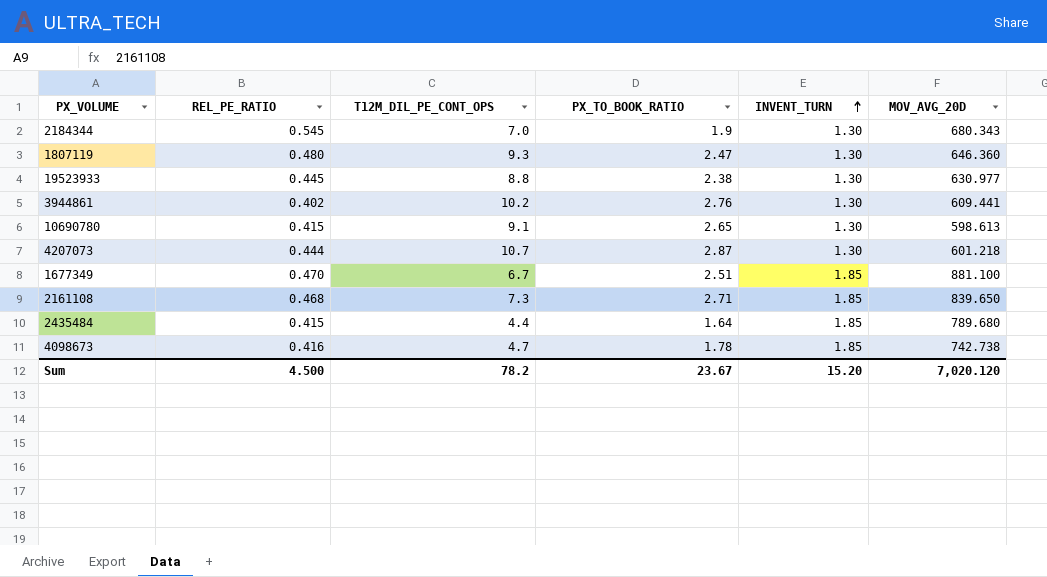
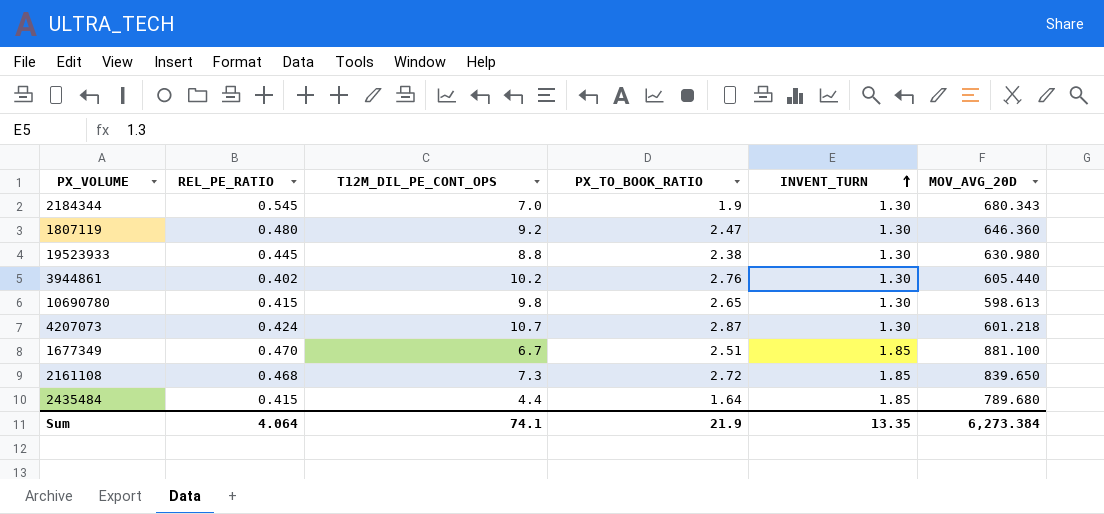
row 4098673: 0.416 | 4.7 | 1.78 | 1.85 | 742.738 -> none
1807119 | T12M_DIL_PE_CONT_OPS: 9.3 -> 9.2
19523933 | MOV_AVG_20D: 630.977 -> 630.980
3944861 | MOV_AVG_20D: 609.441 -> 605.440
10690780 | T12M_DIL_PE_CONT_OPS: 9.1 -> 9.8
4207073 | REL_PE_RATIO: 0.444 -> 0.424
2161108 | PX_TO_BOOK_RATIO: 2.71 -> 2.72
Sum | REL_PE_RATIO: 4.500 -> 4.064
Sum | T12M_DIL_PE_CONT_OPS: 78.2 -> 74.1
Sum | PX_TO_BOOK_RATIO: 23.67 -> 21.9
Sum | INVENT_TURN: 15.20 -> 13.35
Sum | MOV_AVG_20D: 7,020.120 -> 6,273.384

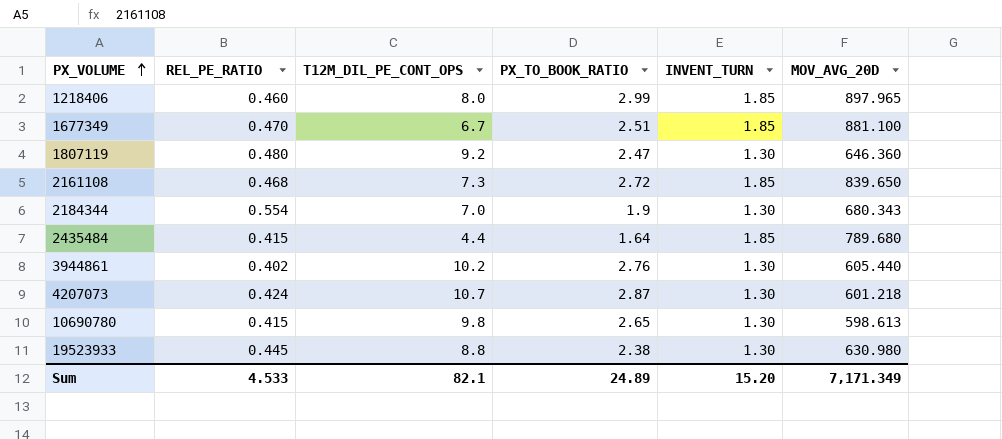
row order: INVENT_TURN ascending -> PX_VOLUME ascending
row 1218406: none -> 0.460 | 8.0 | 2.99 | 1.85 | 897.965
2184344 | REL_PE_RATIO: 0.545 -> 0.554
Sum | REL_PE_RATIO: 4.064 -> 4.533
Sum | T12M_DIL_PE_CONT_OPS: 74.1 -> 82.1
Sum | PX_TO_BOOK_RATIO: 21.9 -> 24.89
Sum | INVENT_TURN: 13.35 -> 15.20
Sum | MOV_AVG_20D: 6,273.384 -> 7,171.349

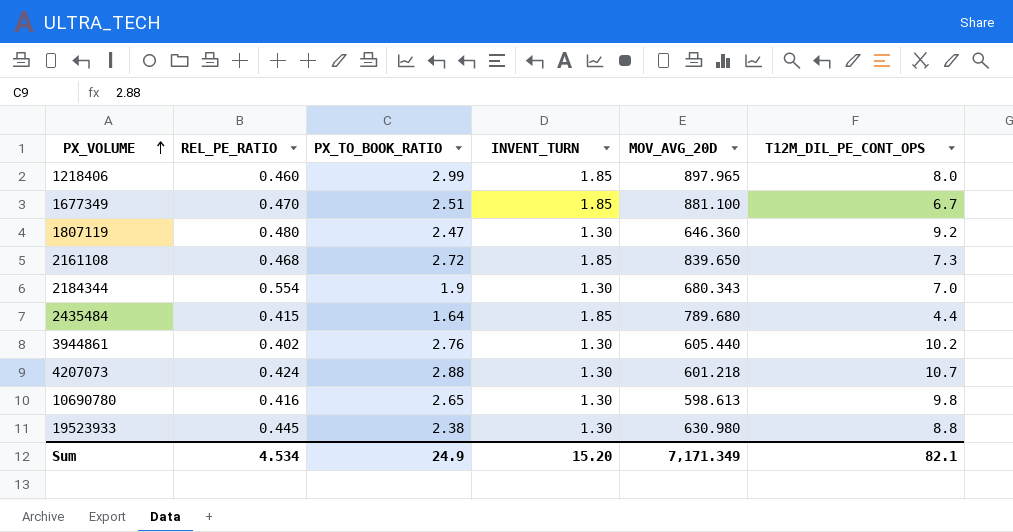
column T12M_DIL_PE_CONT_OPS | position: 3 -> 6
4207073 | PX_TO_BOOK_RATIO: 2.87 -> 2.88
10690780 | REL_PE_RATIO: 0.415 -> 0.416
Sum | REL_PE_RATIO: 4.533 -> 4.534
Sum | PX_TO_BOOK_RATIO: 24.89 -> 24.9

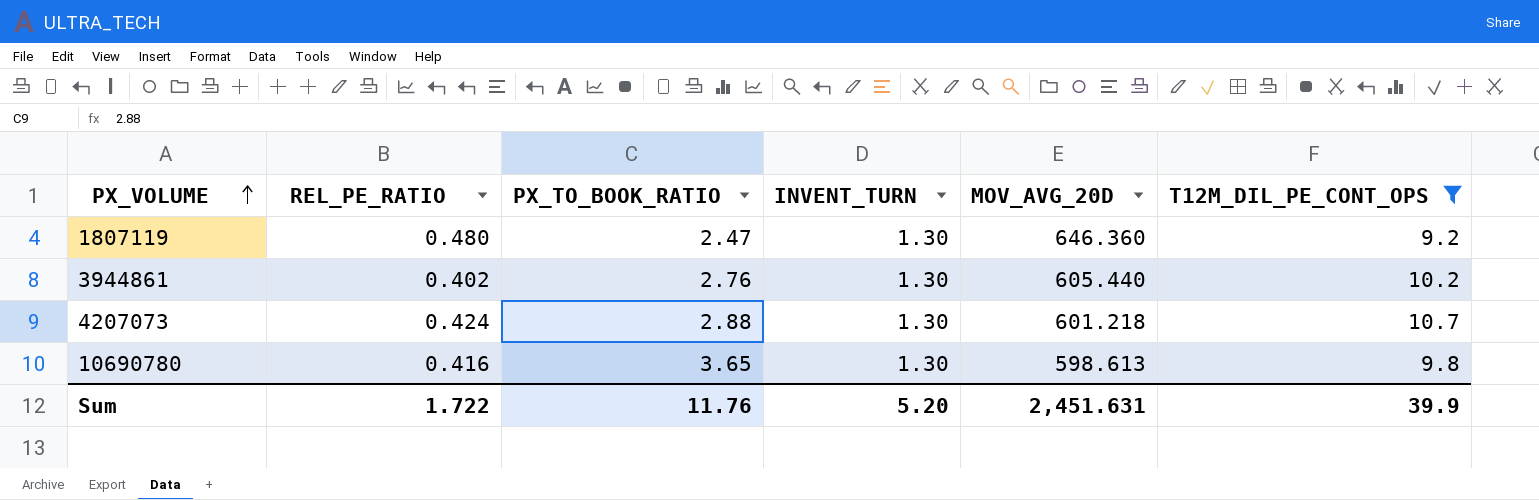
filter: none -> T12M_DIL_PE_CONT_OPS >= 9.2
10690780 | PX_TO_BOOK_RATIO: 2.65 -> 3.65
Sum | REL_PE_RATIO: 4.534 -> 1.722
Sum | PX_TO_BOOK_RATIO: 24.9 -> 11.76
Sum | INVENT_TURN: 15.20 -> 5.20
Sum | MOV_AVG_20D: 7,171.349 -> 2,451.631
Sum | T12M_DIL_PE_CONT_OPS: 82.1 -> 39.9

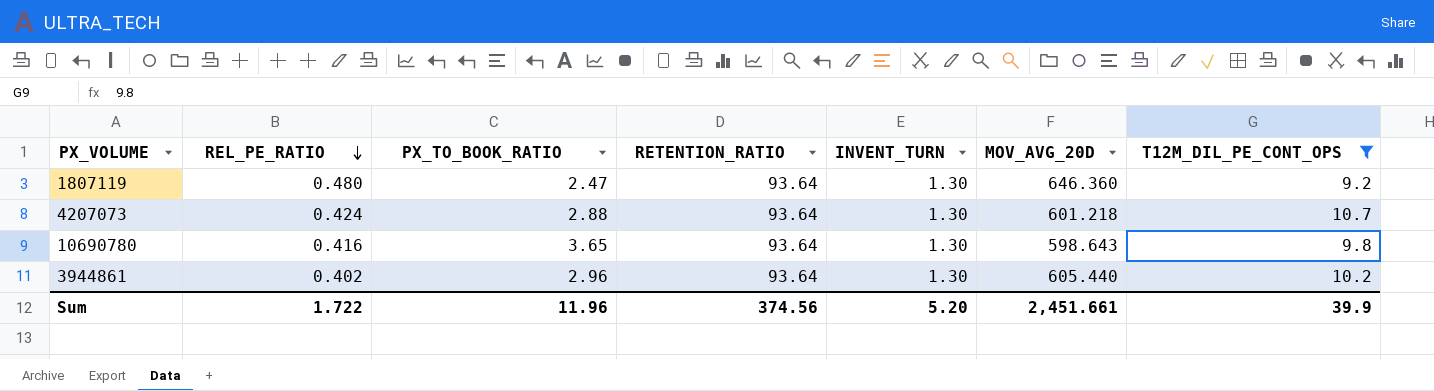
row order: PX_VOLUME ascending -> REL_PE_RATIO descending
column RETENTION_RATIO | position: none -> 4
10690780 | MOV_AVG_20D: 598.613 -> 598.643
3944861 | PX_TO_BOOK_RATIO: 2.76 -> 2.96
Sum | PX_TO_BOOK_RATIO: 11.76 -> 11.96
Sum | MOV_AVG_20D: 2,451.631 -> 2,451.661

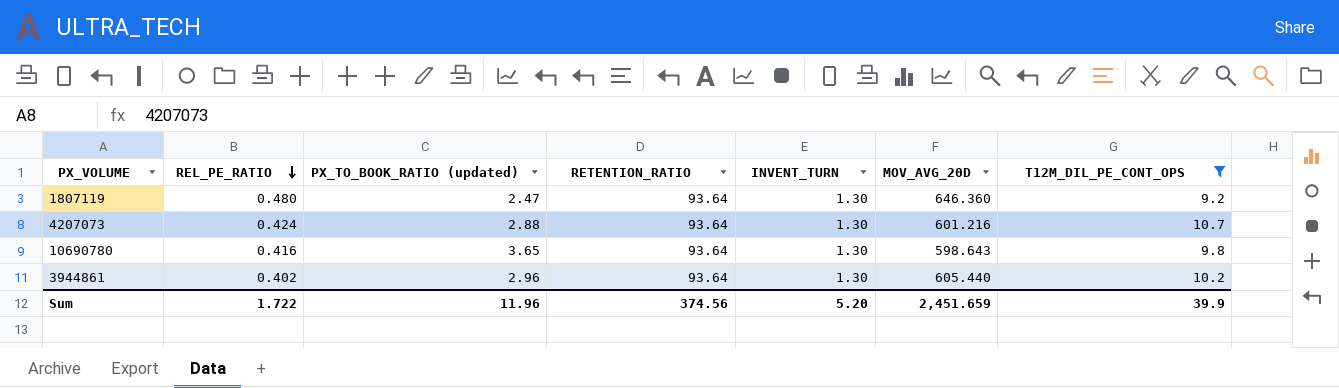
column name: PX_TO_BOOK_RATIO -> PX_TO_BOOK_RATIO (updated)
4207073 | MOV_AVG_20D: 601.218 -> 601.216
Sum | MOV_AVG_20D: 2,451.661 -> 2,451.659

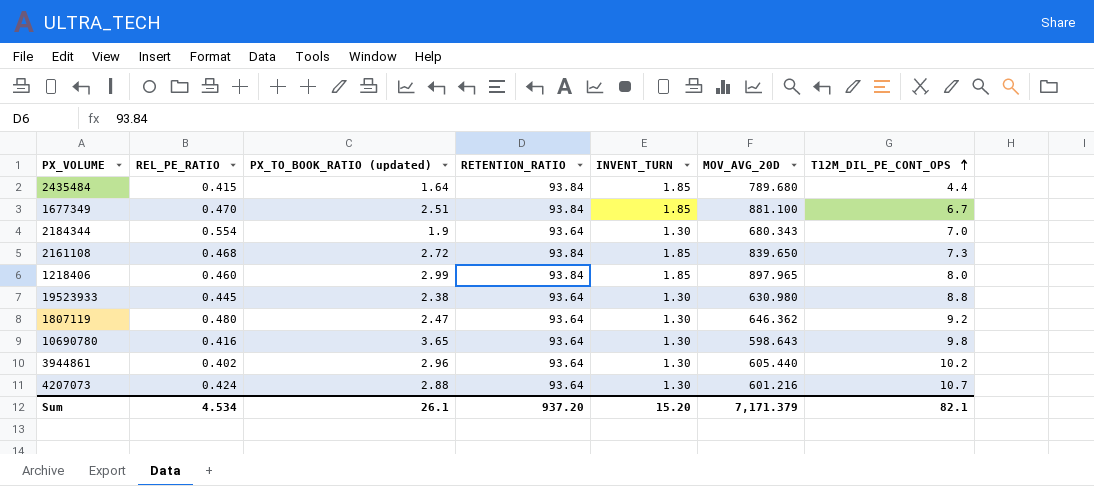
filter: T12M_DIL_PE_CONT_OPS >= 9.2 -> none
row order: REL_PE_RATIO descending -> T12M_DIL_PE_CONT_OPS ascending
1807119 | MOV_AVG_20D: 646.360 -> 646.362
Sum | REL_PE_RATIO: 1.722 -> 4.534
Sum | PX_TO_BOOK_RATIO (updated): 11.96 -> 26.1
Sum | RETENTION_RATIO: 374.56 -> 937.20
Sum | INVENT_TURN: 5.20 -> 15.20
Sum | MOV_AVG_20D: 2,451.659 -> 7,171.379
Sum | T12M_DIL_PE_CONT_OPS: 39.9 -> 82.1

